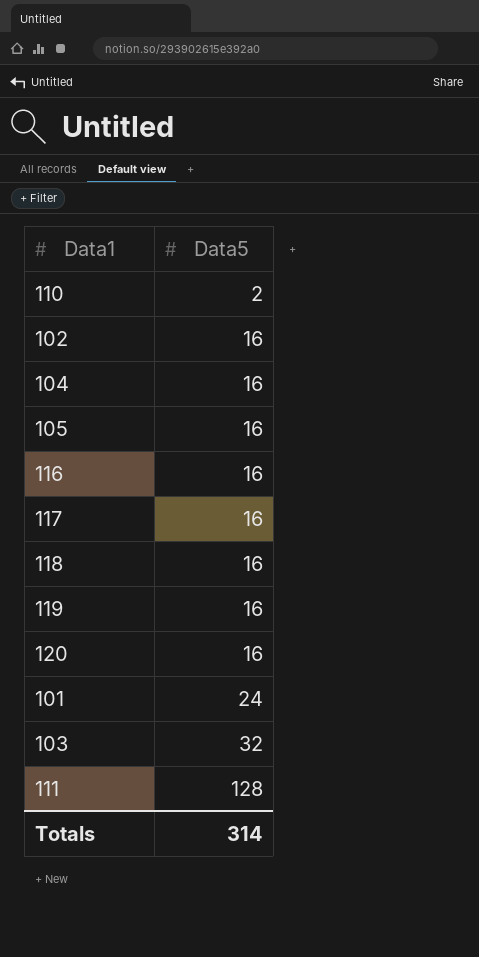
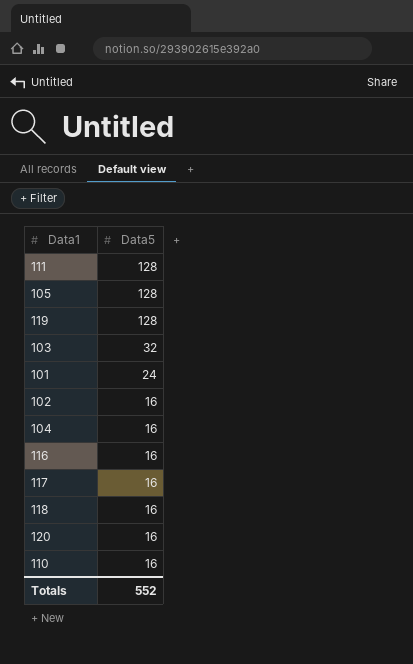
row order: Data5 ascending -> Data5 descending
105 | Data5: 16 -> 128
119 | Data5: 16 -> 128
110 | Data5: 2 -> 16
Totals | Data5: 314 -> 552

